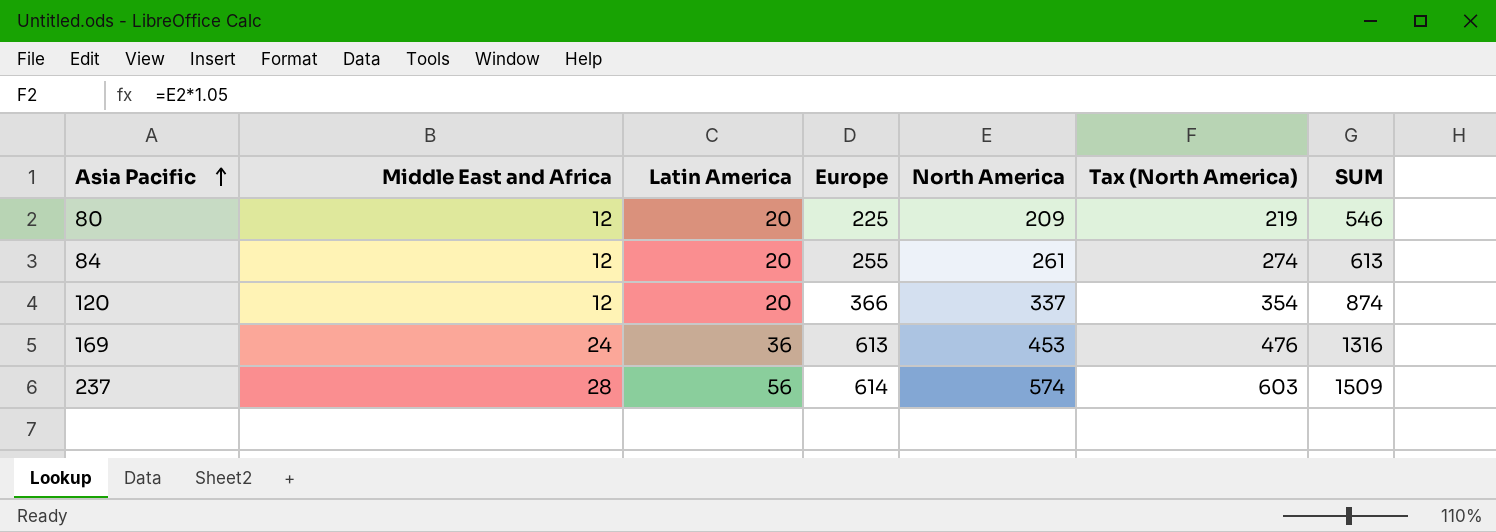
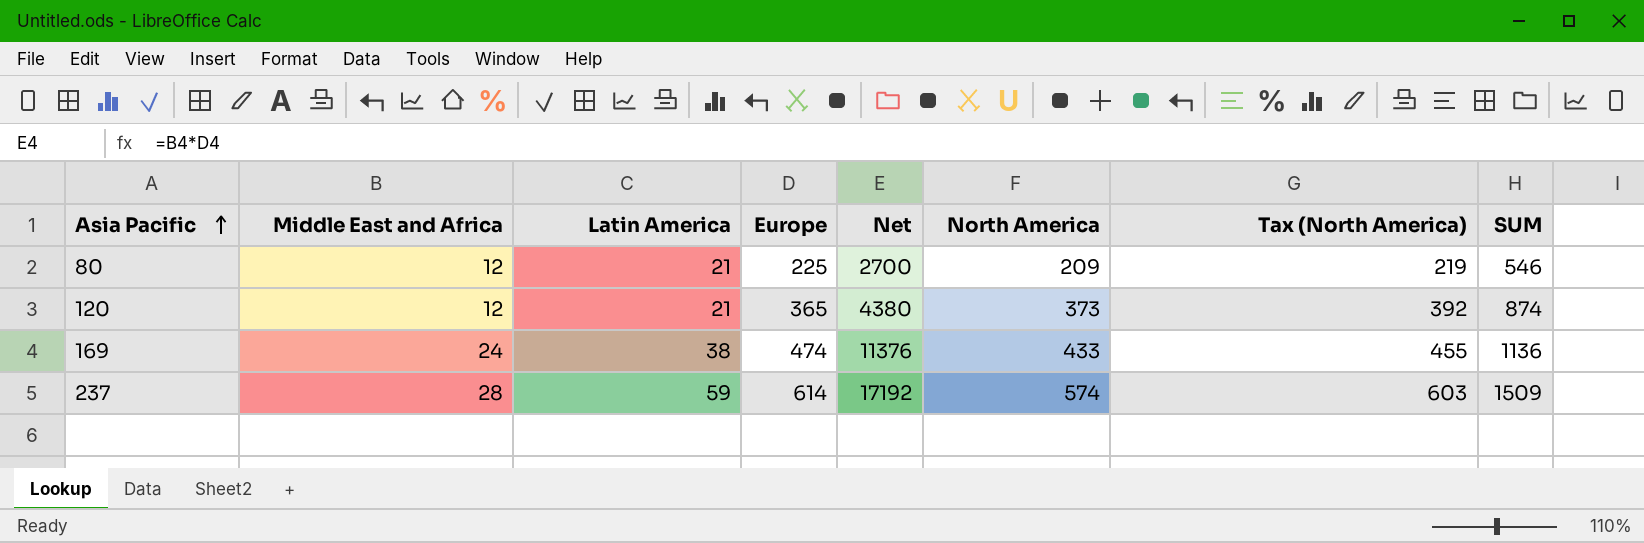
column Net | formula: none -> [Middle East and Africa] * [Europe]
row 84: 12 | 20 | 255 | 261 | 274 | 613 -> none
80 | Latin America: 20 -> 21
120 | Latin America: 20 -> 21
120 | Europe: 366 -> 365
120 | North America: 337 -> 373
120 | Tax (North America): 354 -> 392
169 | Latin America: 36 -> 38
169 | Europe: 613 -> 474
169 | North America: 453 -> 433
169 | Tax (North America): 476 -> 455
169 | SUM: 1316 -> 1136
237 | Latin America: 56 -> 59

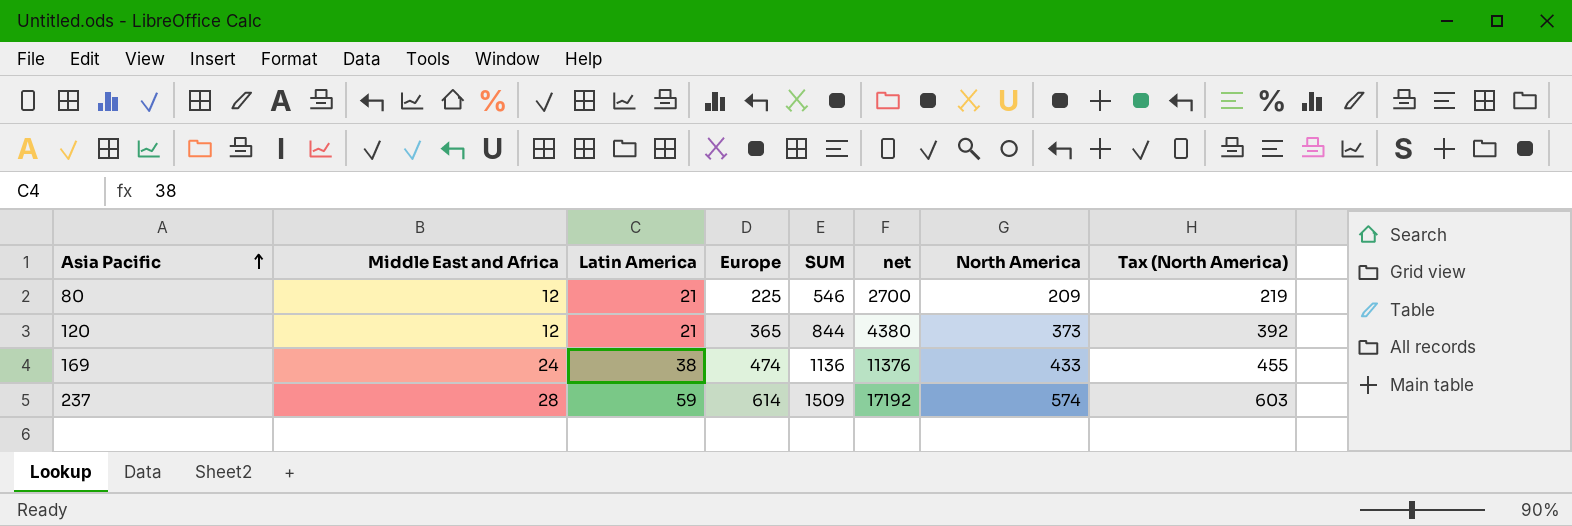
column SUM | position: 8 -> 5
column name: Net -> net
120 | SUM: 874 -> 844

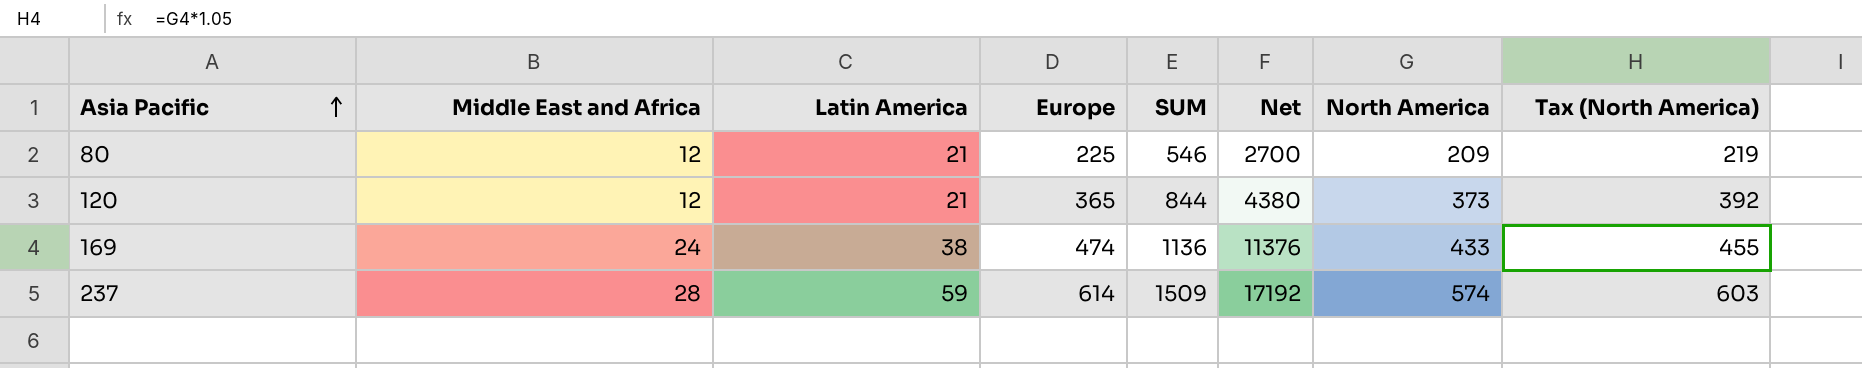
column name: net -> Net

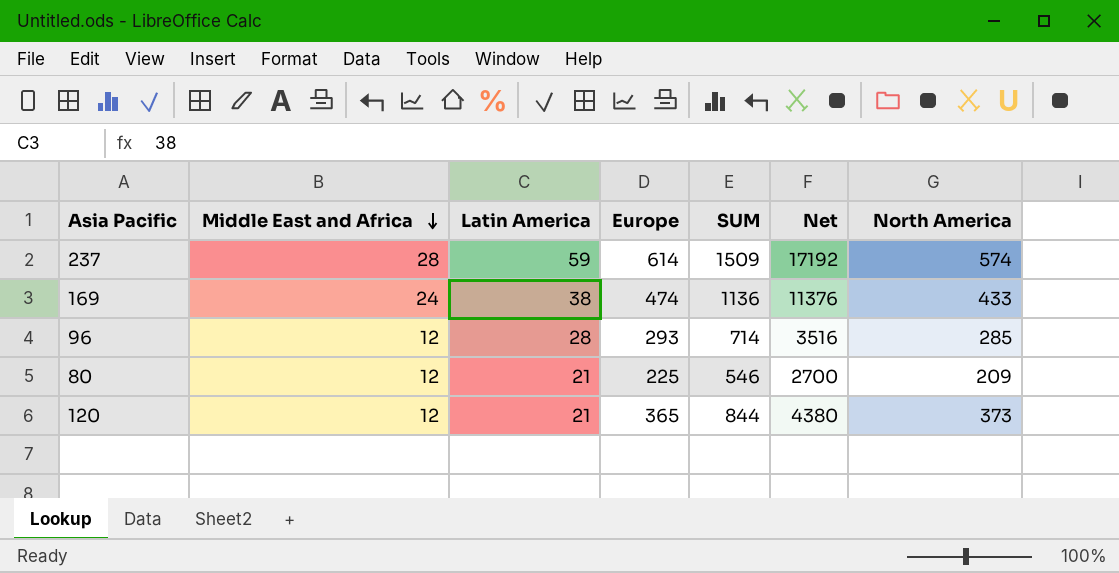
row order: Asia Pacific ascending -> Middle East and Africa descending
column Tax (North America) | formula: [North America] * 1.05 -> none
row 96: none -> 12 | 28 | 293 | 714 | 3516 | 285

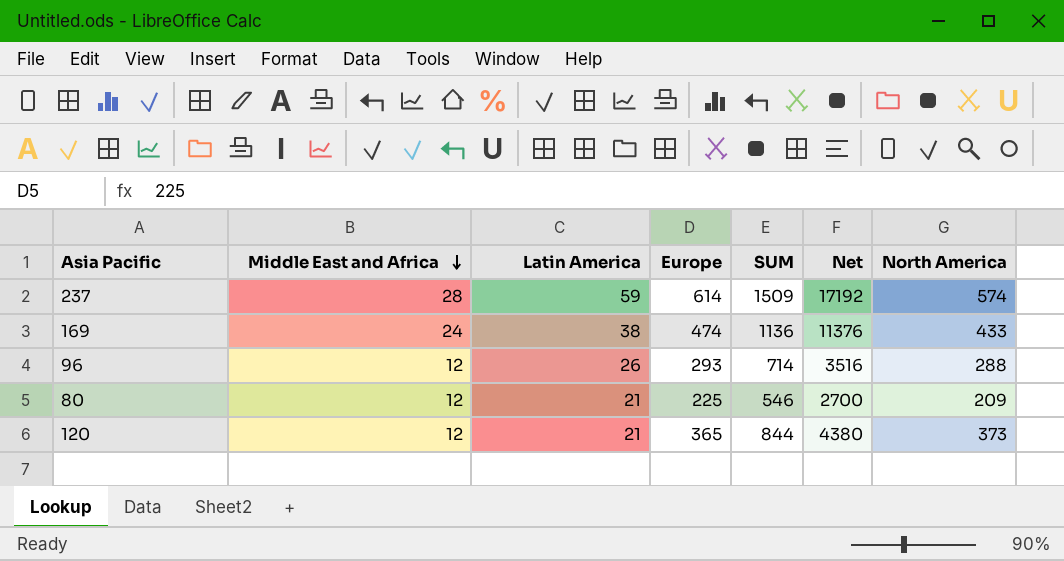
96 | Latin America: 28 -> 26
96 | North America: 285 -> 288

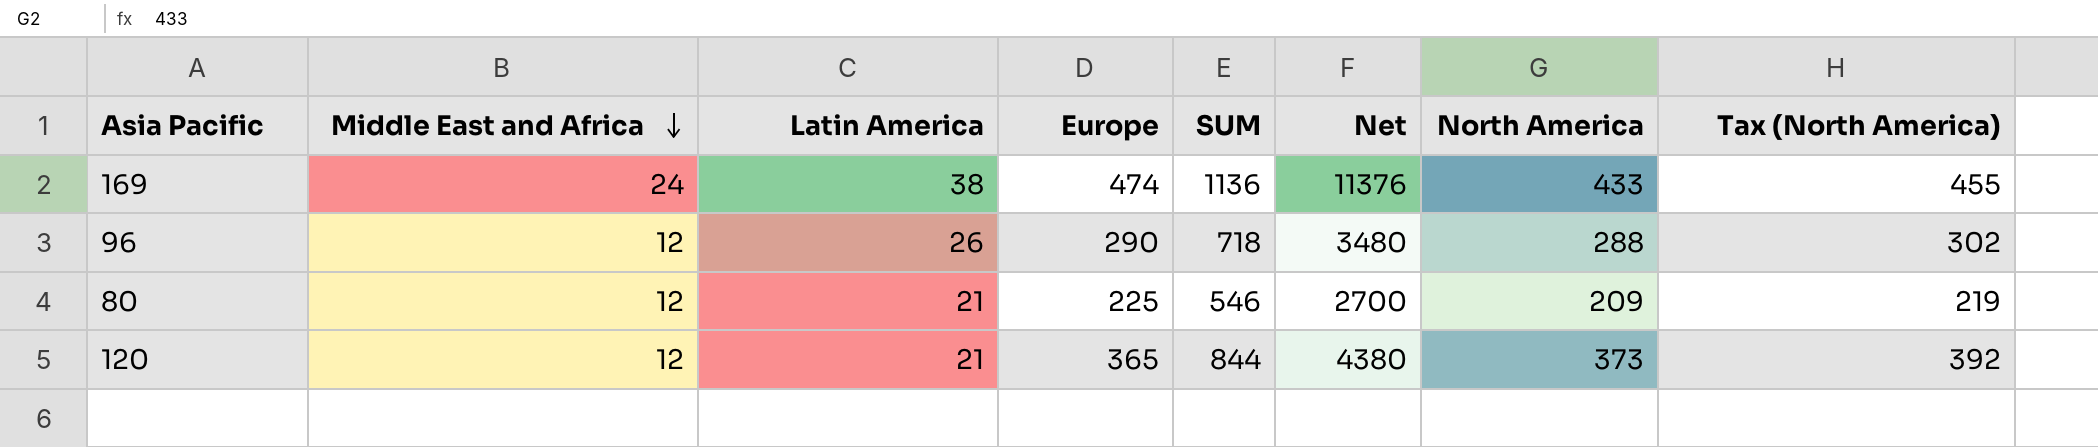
column Tax (North America) | formula: none -> [North America] * 1.05
row 237: 28 | 59 | 614 | 1509 | 17192 | 574 -> none
96 | Europe: 293 -> 290
96 | SUM: 714 -> 718
96 | Net: 3516 -> 3480

